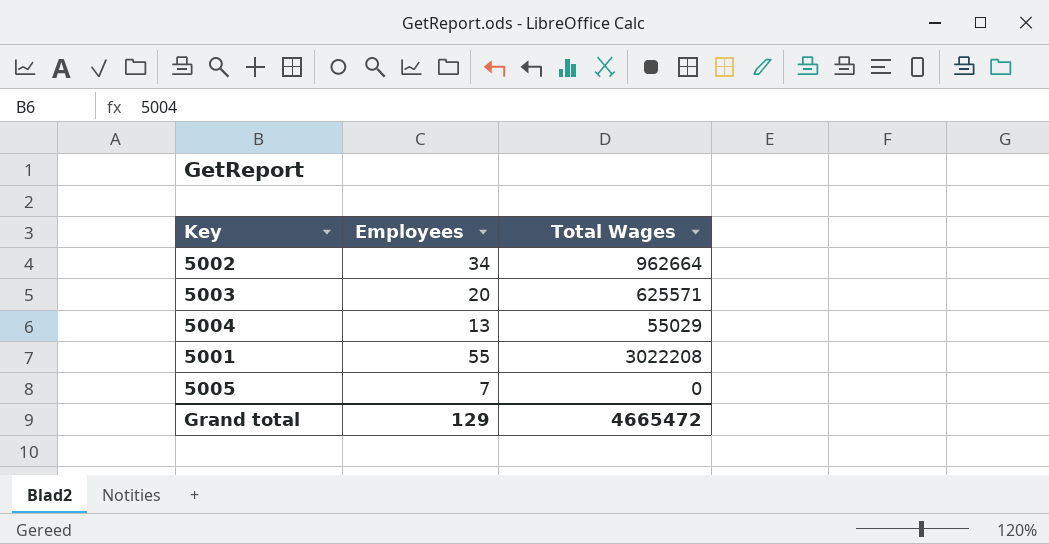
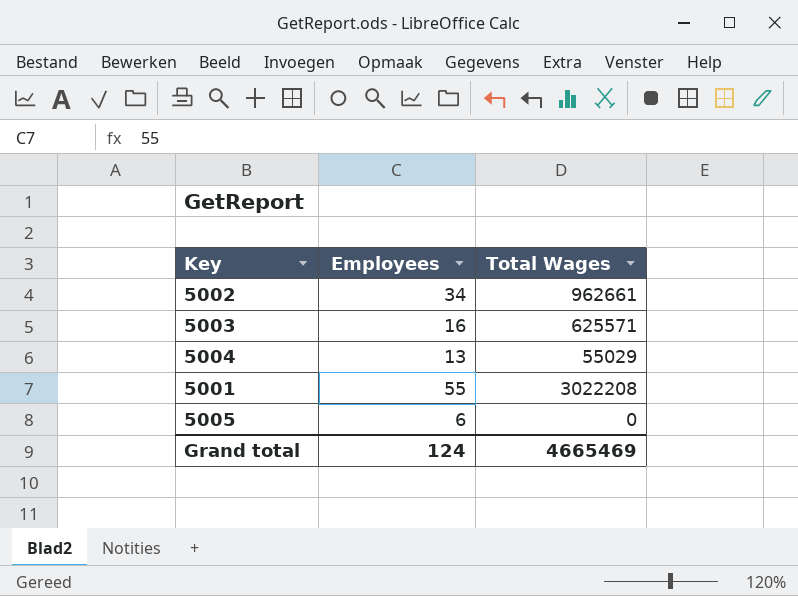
5002 | Total Wages: 962664 -> 962661
5003 | Employees: 20 -> 16
5005 | Employees: 7 -> 6
Grand total | Employees: 129 -> 124
Grand total | Total Wages: 4665472 -> 4665469

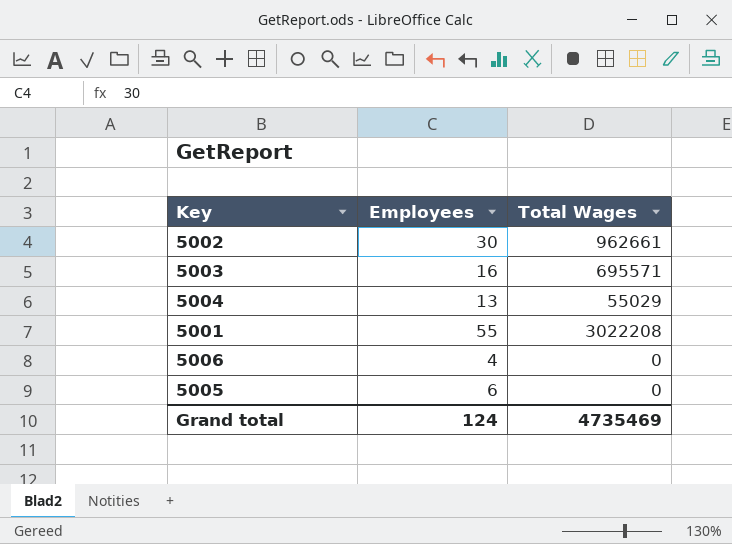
5002 | Employees: 34 -> 30
5003 | Total Wages: 625571 -> 695571
row 5006: none -> 4 | 0
Grand total | Total Wages: 4665469 -> 4735469

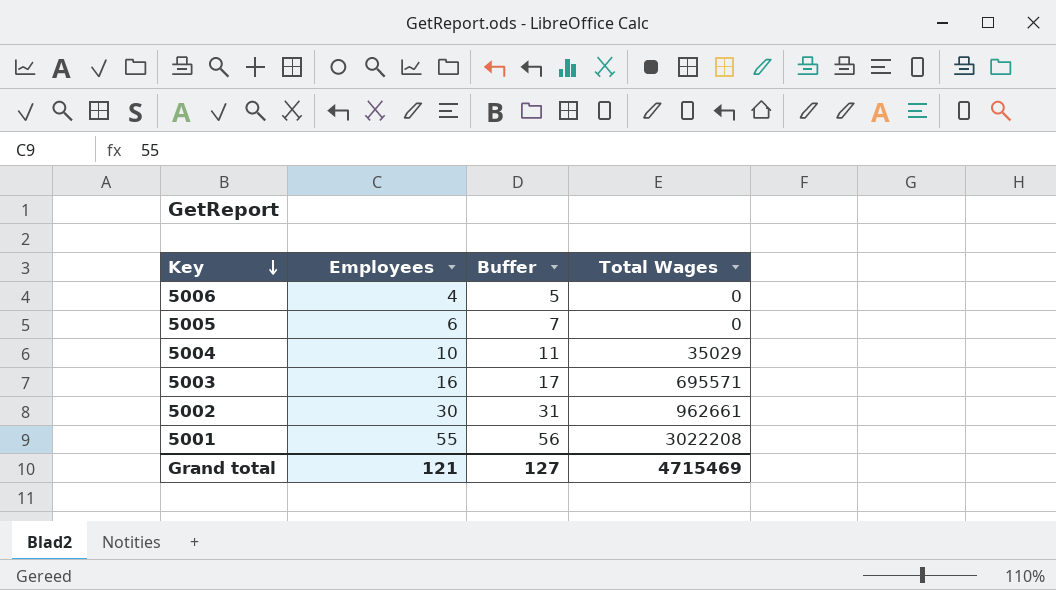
row order: none -> Key descending
column Buffer | formula: none -> [Employees] + 1
5004 | Employees: 13 -> 10
5004 | Total Wages: 55029 -> 35029
Grand total | Employees: 124 -> 121
Grand total | Total Wages: 4735469 -> 4715469

